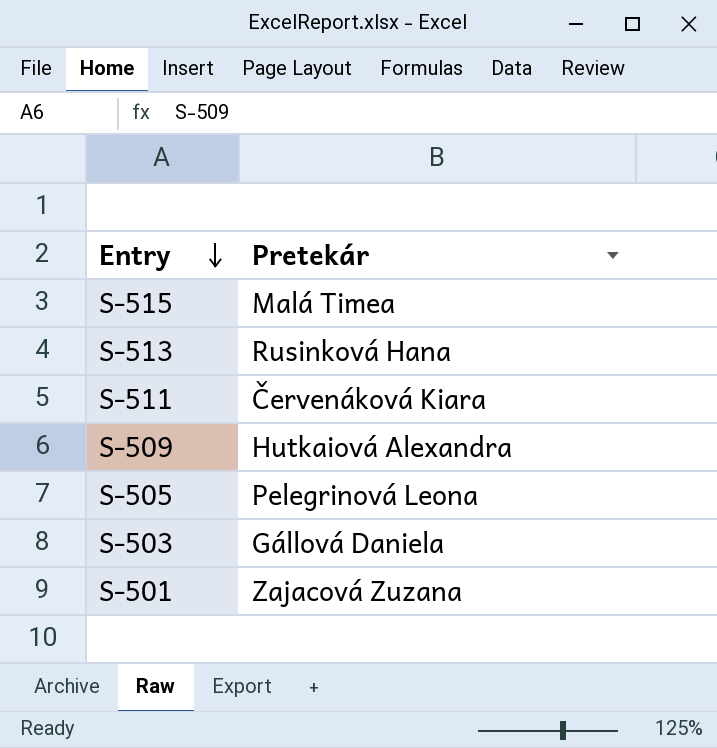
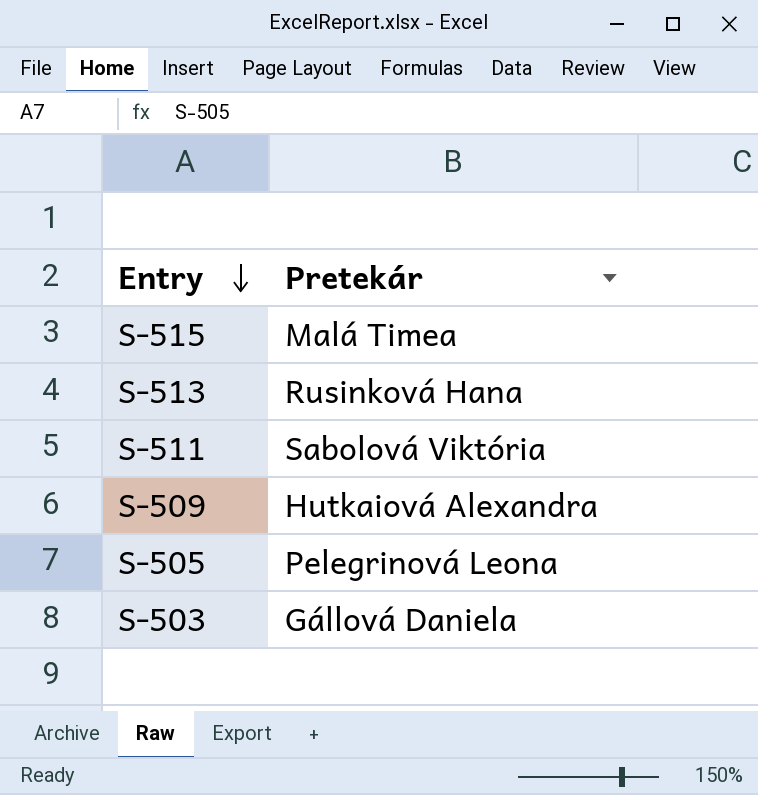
row S-501: Zajacová Zuzana -> none
S-511 | Pretekár: Červenáková Kiara -> Sabolová Viktória

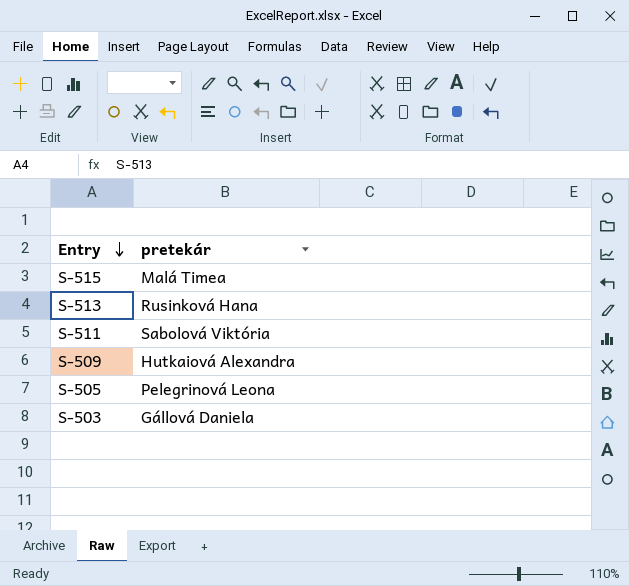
column name: Pretekár -> pretekár

